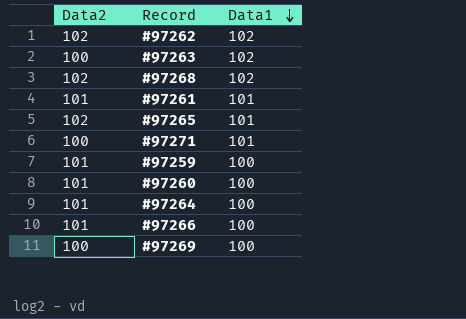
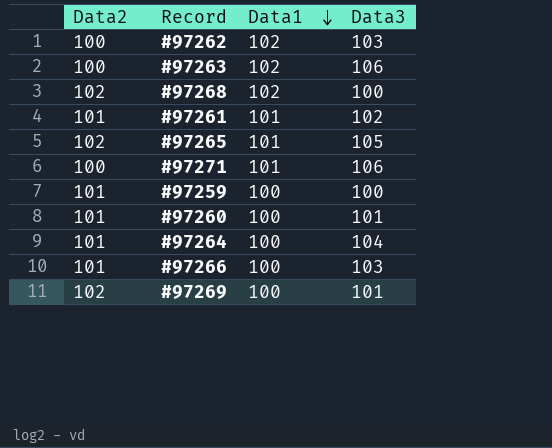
column Data3 | position: none -> 4
#97262 | Data2: 102 -> 100
#97269 | Data2: 100 -> 102

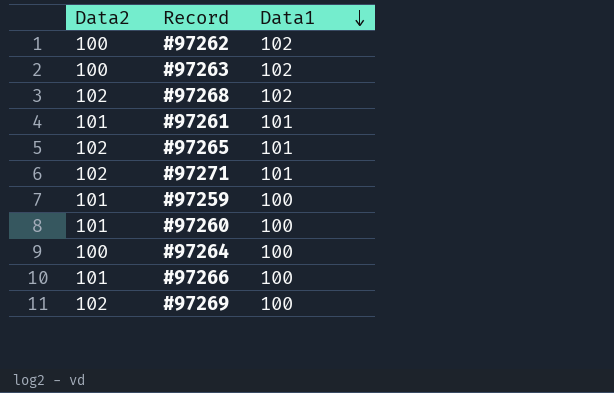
column Data3 | position: 4 -> none
#97271 | Data2: 100 -> 102
#97264 | Data2: 101 -> 100

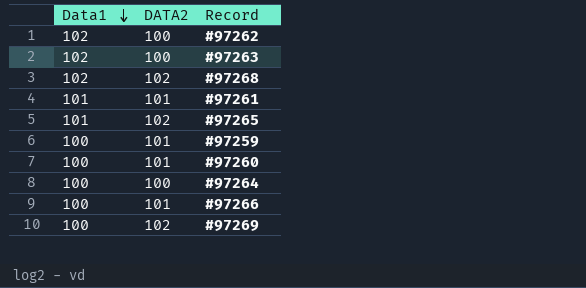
column Data1 | position: 3 -> 1
column name: Data2 -> DATA2
row #97271: 102 | 101 -> none

